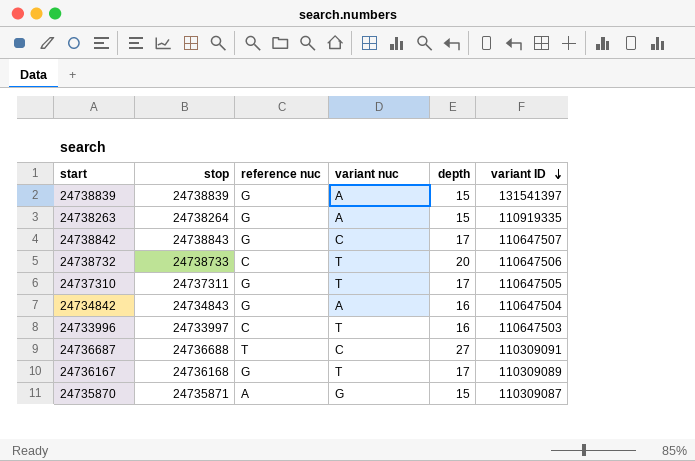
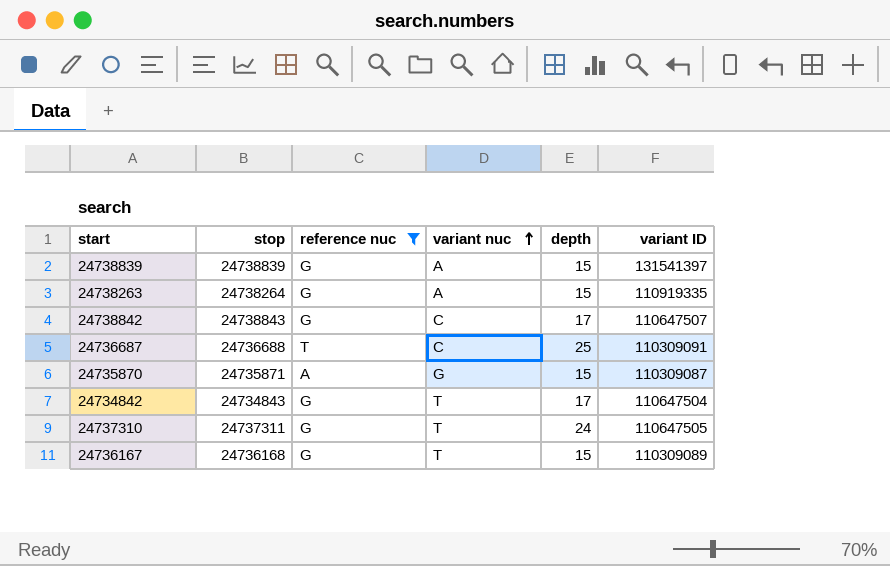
filter: none -> reference nuc != C
row order: variant ID descending -> variant nuc ascending
24736687 | depth: 27 -> 25
24734842 | variant nuc: A -> T
24734842 | depth: 16 -> 17
24737310 | depth: 17 -> 24
24736167 | depth: 17 -> 15

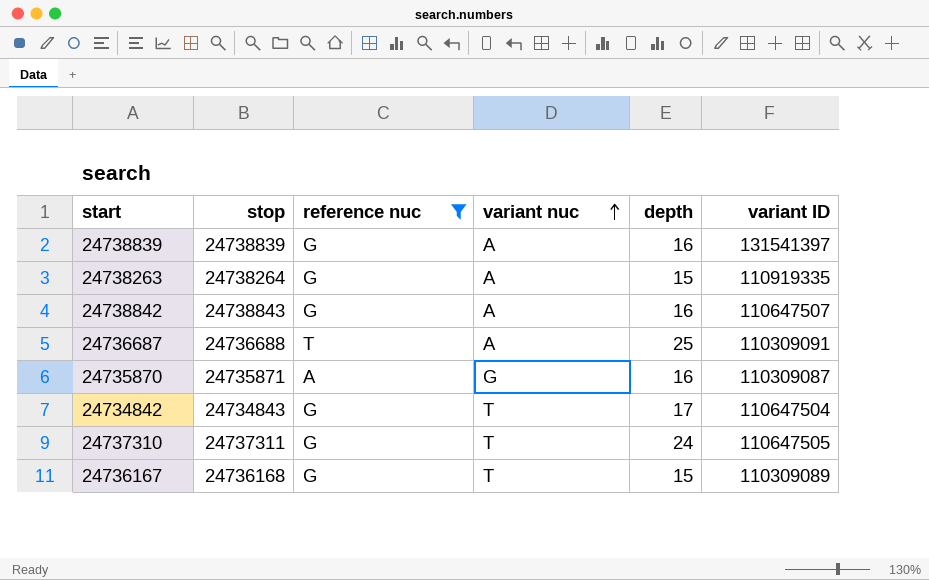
24738839 | depth: 15 -> 16
24738842 | variant nuc: C -> A
24738842 | depth: 17 -> 16
24736687 | variant nuc: C -> A
24735870 | depth: 15 -> 16

